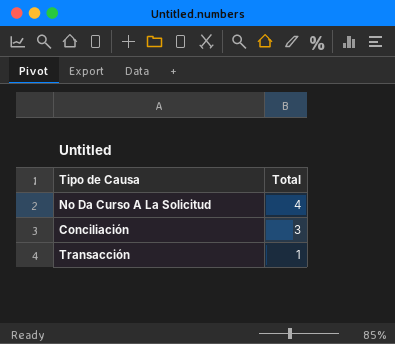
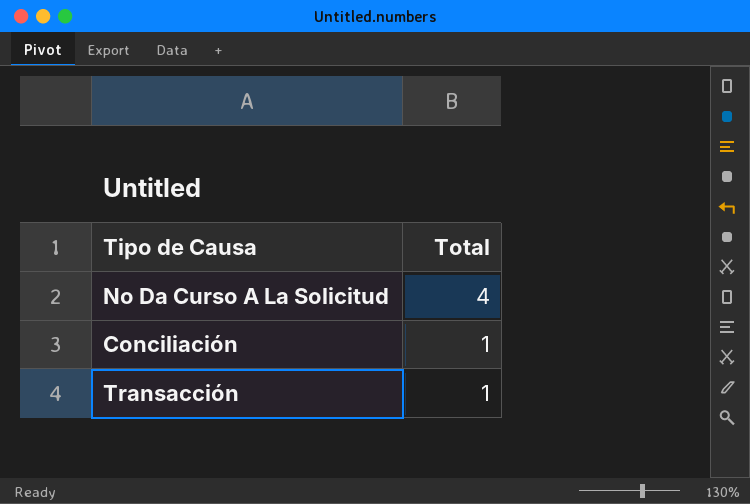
Conciliación | Total: 3 -> 1

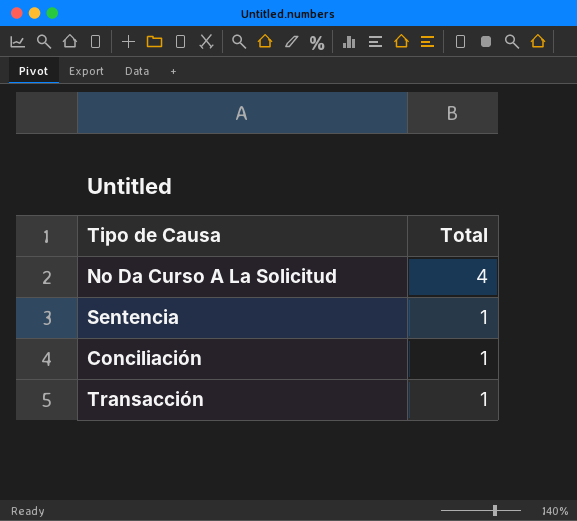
row Sentencia: none -> 1

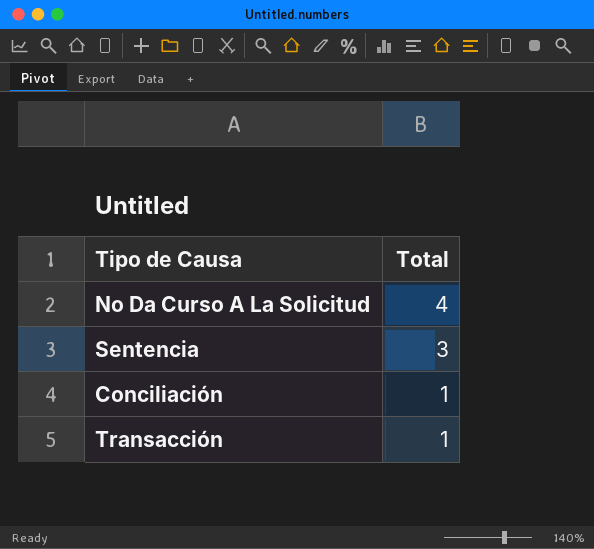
Sentencia | Total: 1 -> 3

